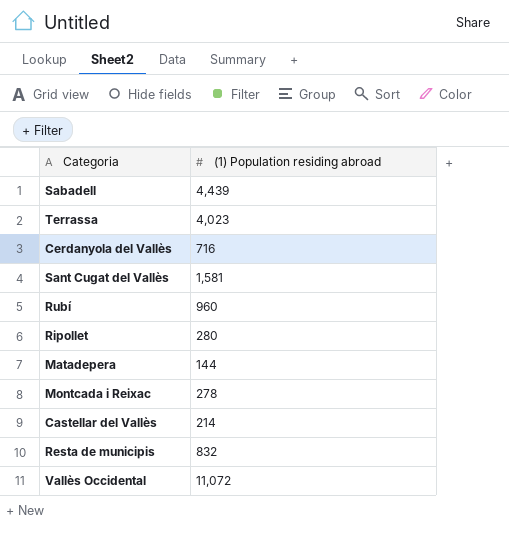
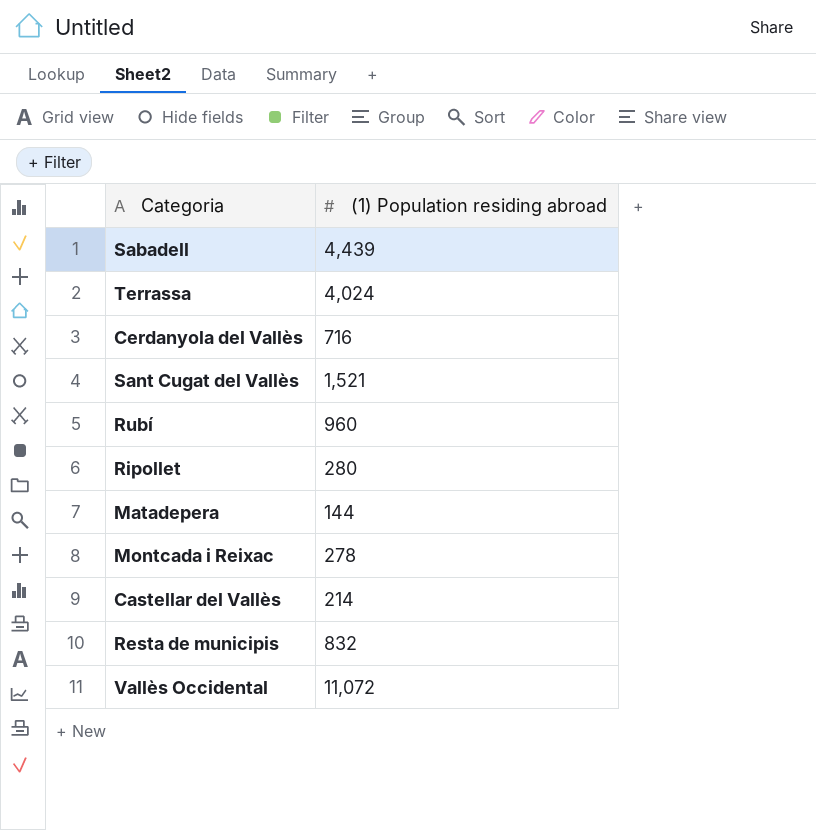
Terrassa | (1) Population residing abroad: 4,023 -> 4,024
Sant Cugat del Vallès | (1) Population residing abroad: 1,581 -> 1,521

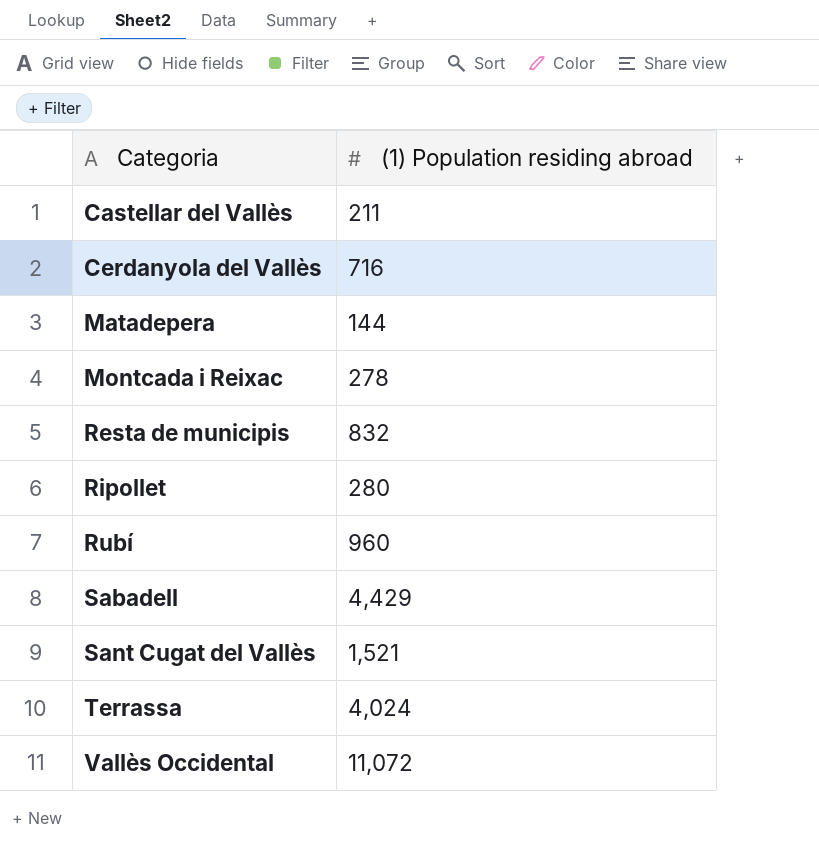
row order: none -> Categoria ascending
Castellar del Vallès | (1) Population residing abroad: 214 -> 211
Sabadell | (1) Population residing abroad: 4,439 -> 4,429

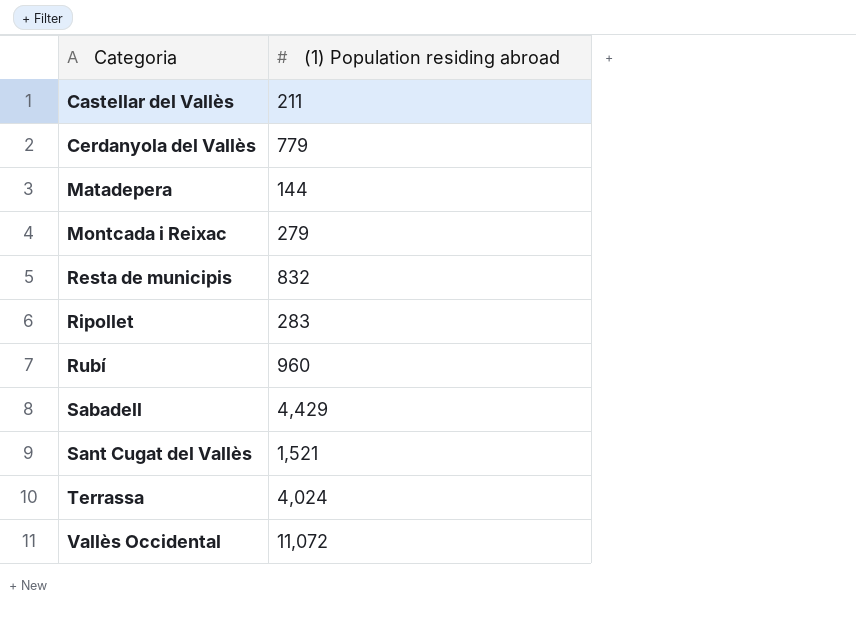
Cerdanyola del Vallès | (1) Population residing abroad: 716 -> 779
Montcada i Reixac | (1) Population residing abroad: 278 -> 279
Ripollet | (1) Population residing abroad: 280 -> 283

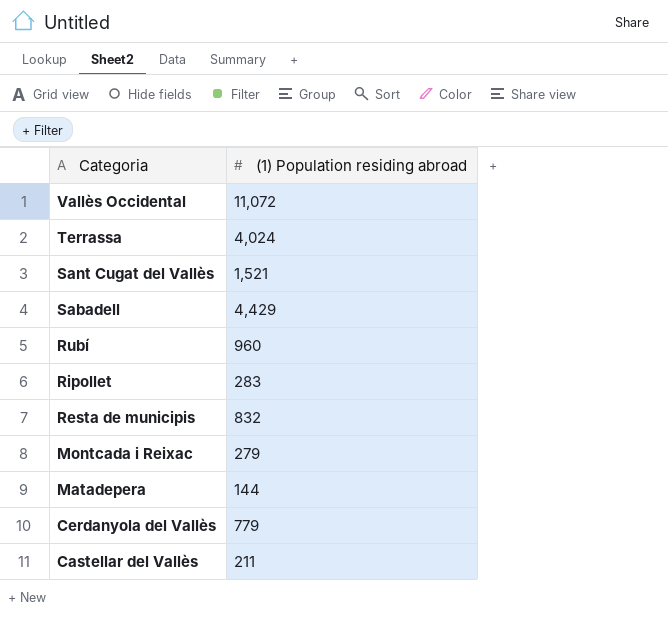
row order: Categoria ascending -> Categoria descending

